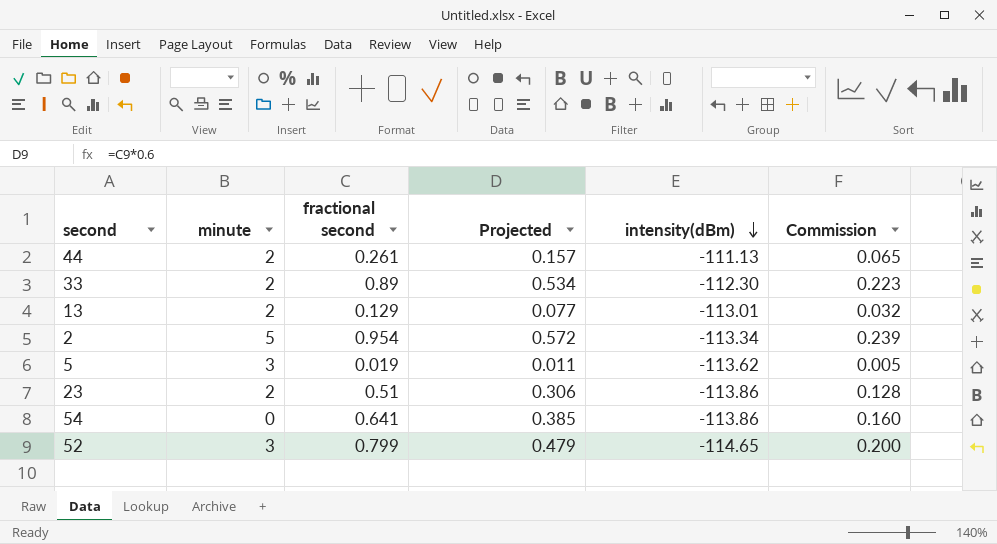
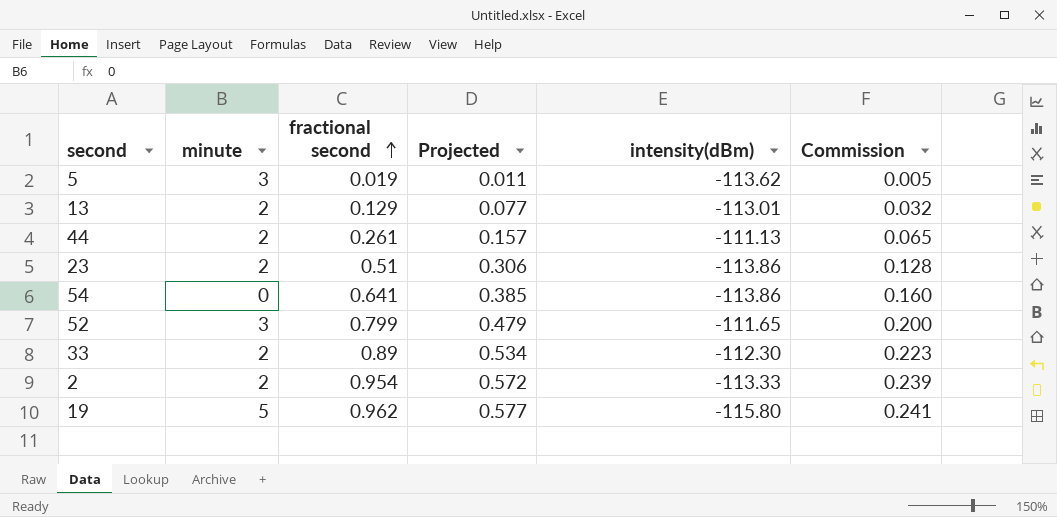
row order: intensity(dBm) descending -> fractional second ascending
52 | intensity(dBm): -114.65 -> -111.65
2 | minute: 5 -> 2
2 | intensity(dBm): -113.34 -> -113.33
row 19: none -> 5 | 0.962 | 0.577 | -115.80 | 0.241

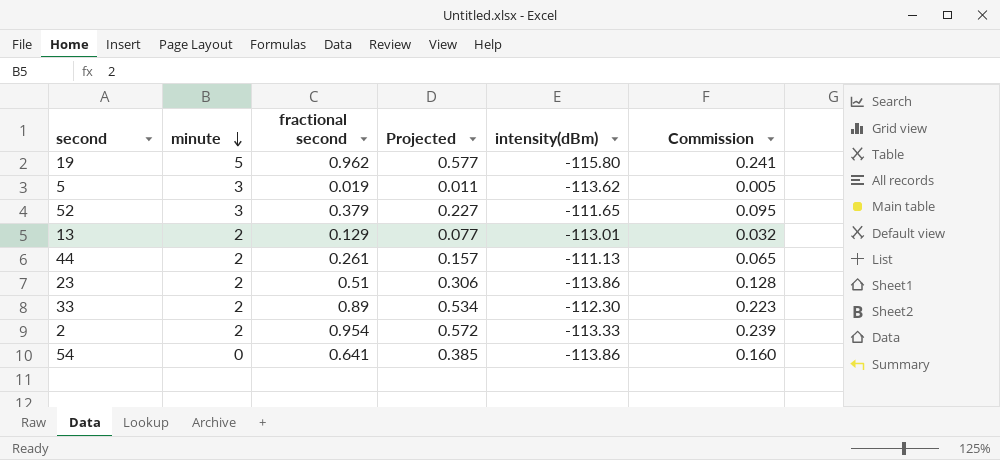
row order: fractional second ascending -> minute descending
52 | fractional second: 0.799 -> 0.379
52 | Projected: 0.479 -> 0.227
52 | Commission: 0.200 -> 0.095

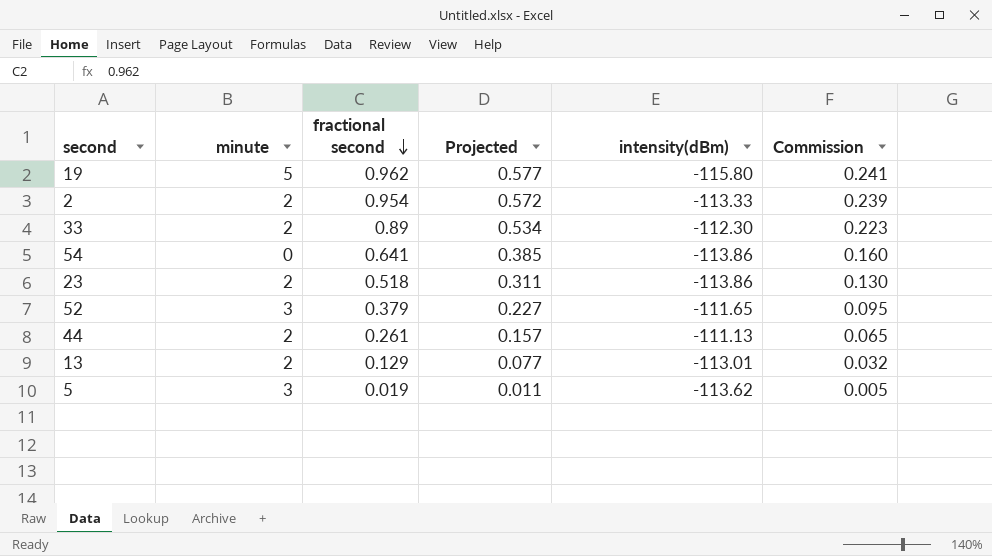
row order: minute descending -> fractional second descending
23 | fractional second: 0.51 -> 0.518
23 | Projected: 0.306 -> 0.311
23 | Commission: 0.128 -> 0.130

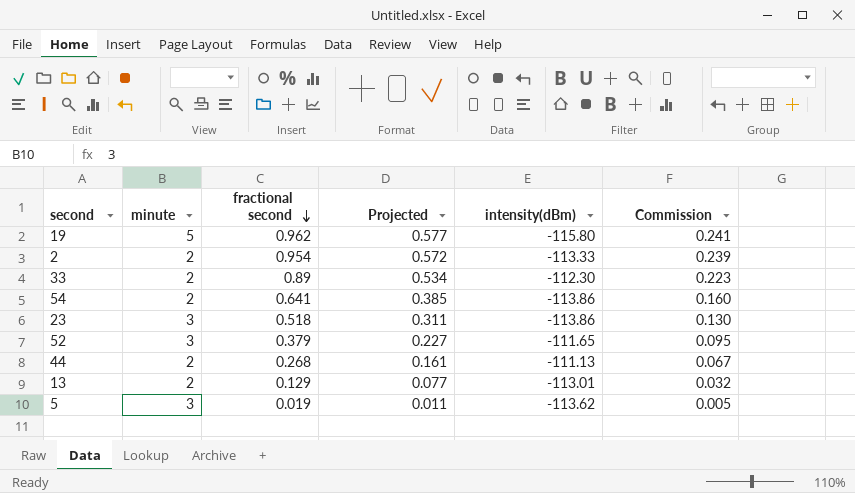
54 | minute: 0 -> 2
23 | minute: 2 -> 3
44 | fractional second: 0.261 -> 0.268
44 | Projected: 0.157 -> 0.161
44 | Commission: 0.065 -> 0.067

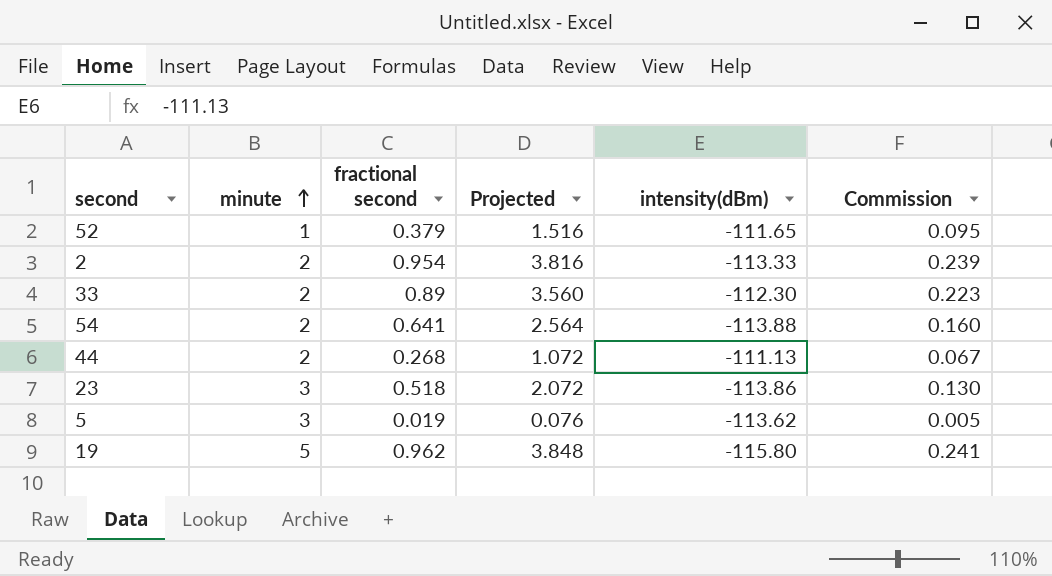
row order: fractional second descending -> minute ascending
column Projected | formula: [fractional second] * 0.6 -> [fractional second] * 4
row 13: 2 | 0.129 | 0.077 | -113.01 | 0.032 -> none
52 | minute: 3 -> 1
54 | intensity(dBm): -113.86 -> -113.88

